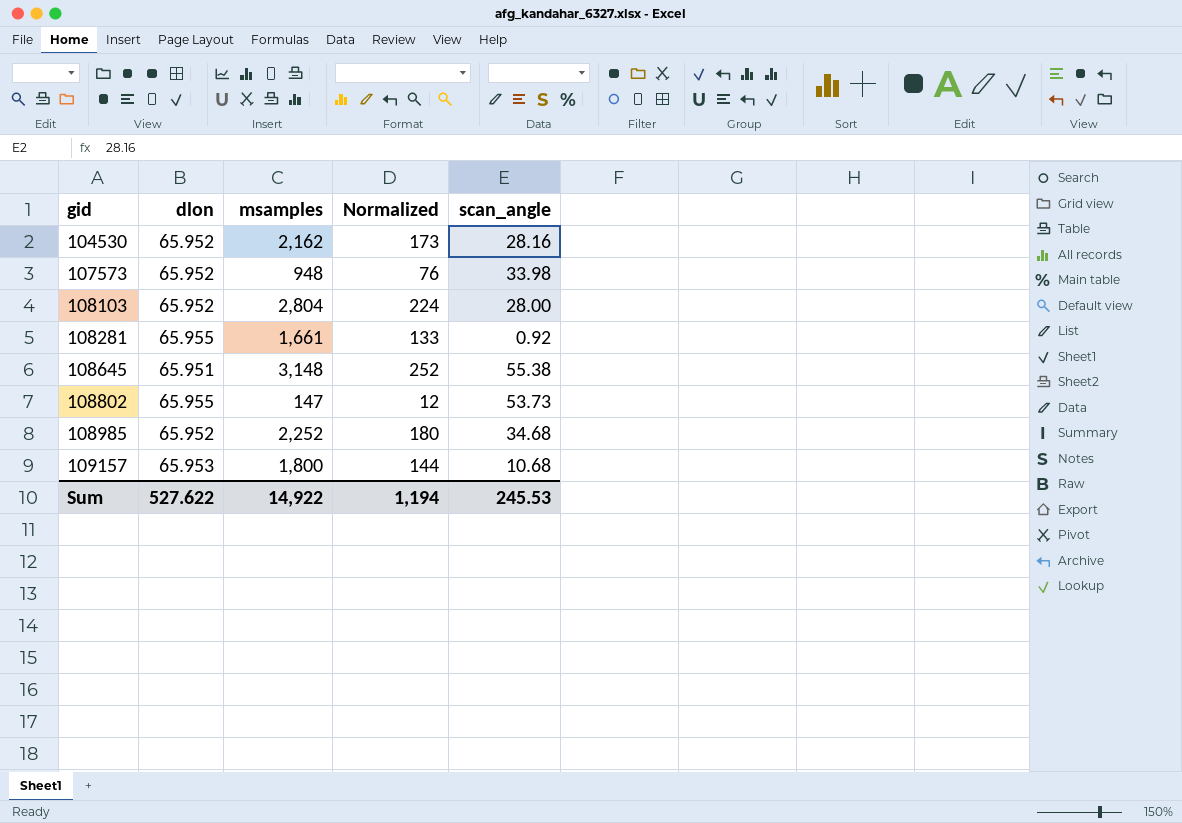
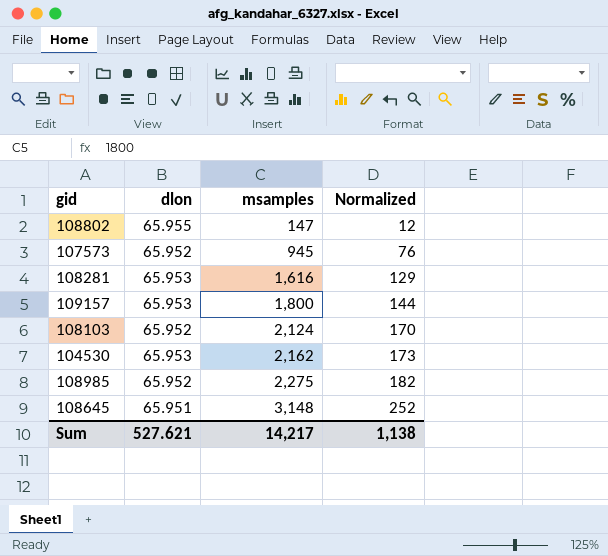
row order: gid ascending -> msamples ascending
column scan_angle | position: 5 -> none
107573 | msamples: 948 -> 945
108281 | dlon: 65.955 -> 65.953
108281 | msamples: 1,661 -> 1,616
108281 | Normalized: 133 -> 129
108103 | msamples: 2,804 -> 2,124
108103 | Normalized: 224 -> 170
104530 | dlon: 65.952 -> 65.953
108985 | msamples: 2,252 -> 2,275
108985 | Normalized: 180 -> 182
Sum | dlon: 527.622 -> 527.621
Sum | msamples: 14,922 -> 14,217
Sum | Normalized: 1,194 -> 1,138

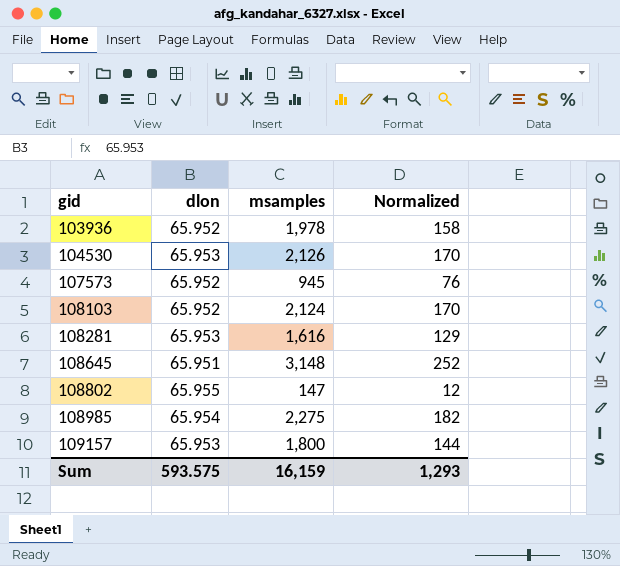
row order: msamples ascending -> gid ascending
row 103936: none -> 65.952 | 1,978 | 158
104530 | msamples: 2,162 -> 2,126
104530 | Normalized: 173 -> 170
108985 | dlon: 65.952 -> 65.954
Sum | dlon: 527.621 -> 593.575
Sum | msamples: 14,217 -> 16,159
Sum | Normalized: 1,138 -> 1,293

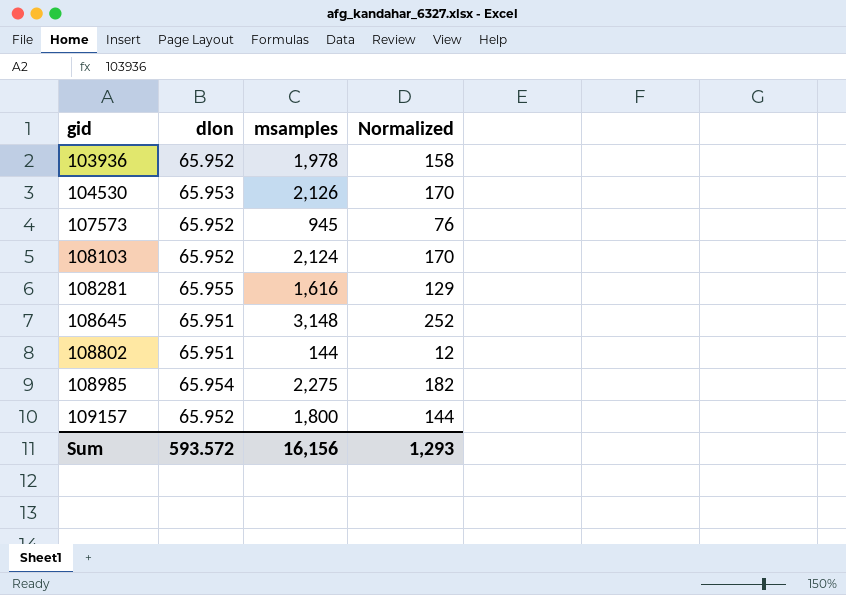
108281 | dlon: 65.953 -> 65.955
108802 | dlon: 65.955 -> 65.951
108802 | msamples: 147 -> 144
109157 | dlon: 65.953 -> 65.952
Sum | dlon: 593.575 -> 593.572
Sum | msamples: 16,159 -> 16,156

